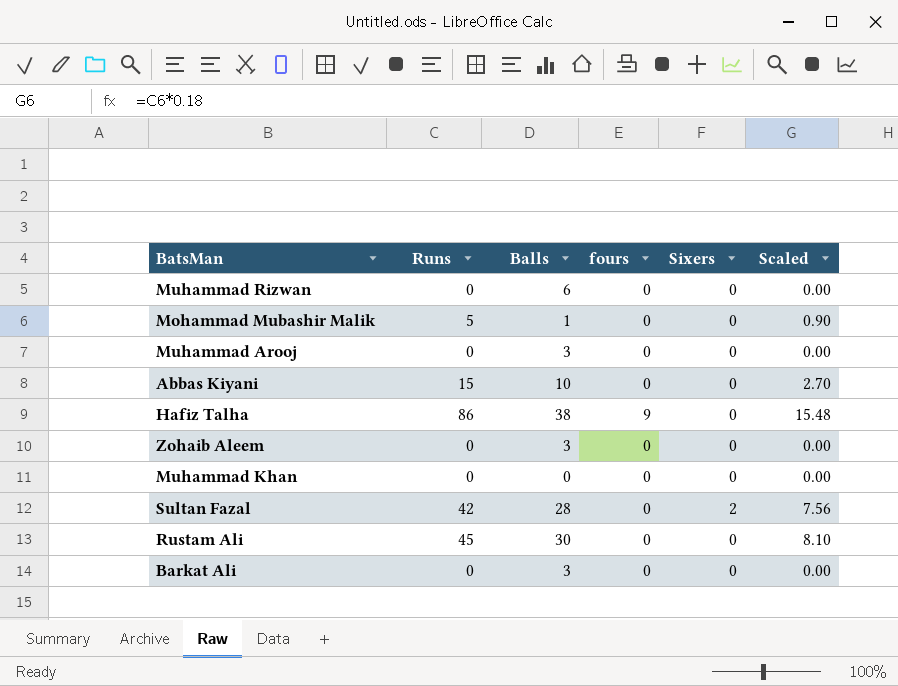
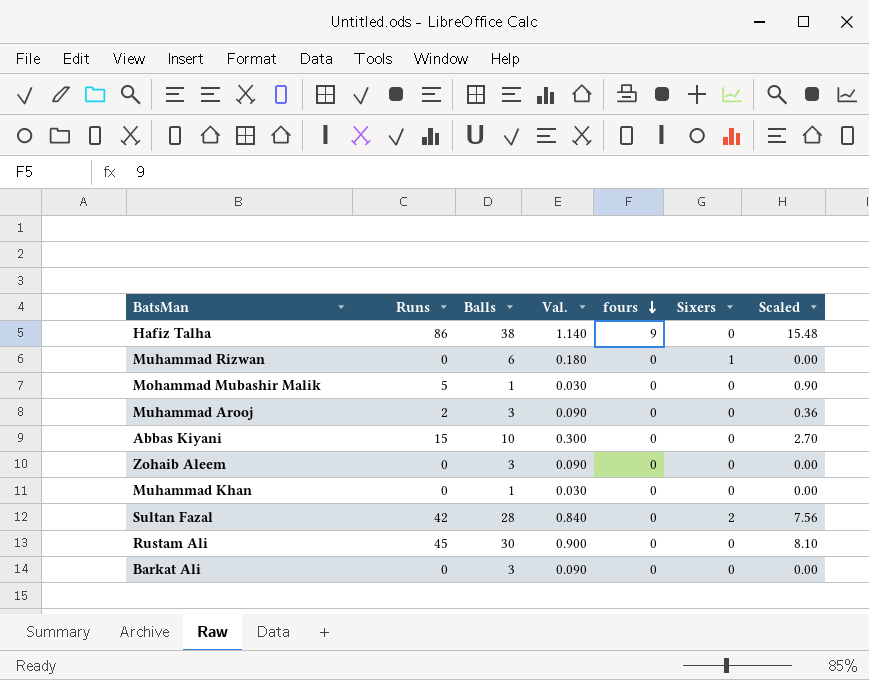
row order: none -> fours descending
column Val. | formula: none -> [Balls] * 0.03
Muhammad Rizwan | Sixers: 0 -> 1
Muhammad Arooj | Runs: 0 -> 2
Muhammad Arooj | Scaled: 0.00 -> 0.36
Muhammad Khan | Balls: 0 -> 1

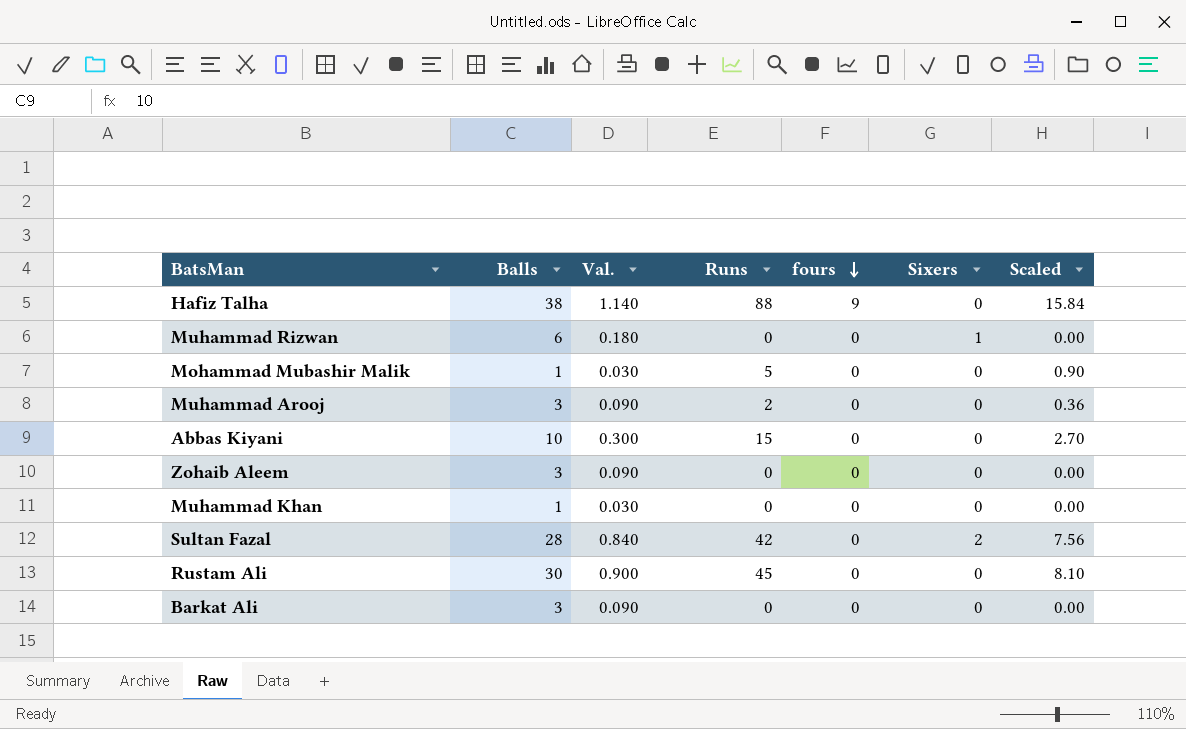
column Runs | position: 2 -> 4
Hafiz Talha | Runs: 86 -> 88
Hafiz Talha | Scaled: 15.48 -> 15.84

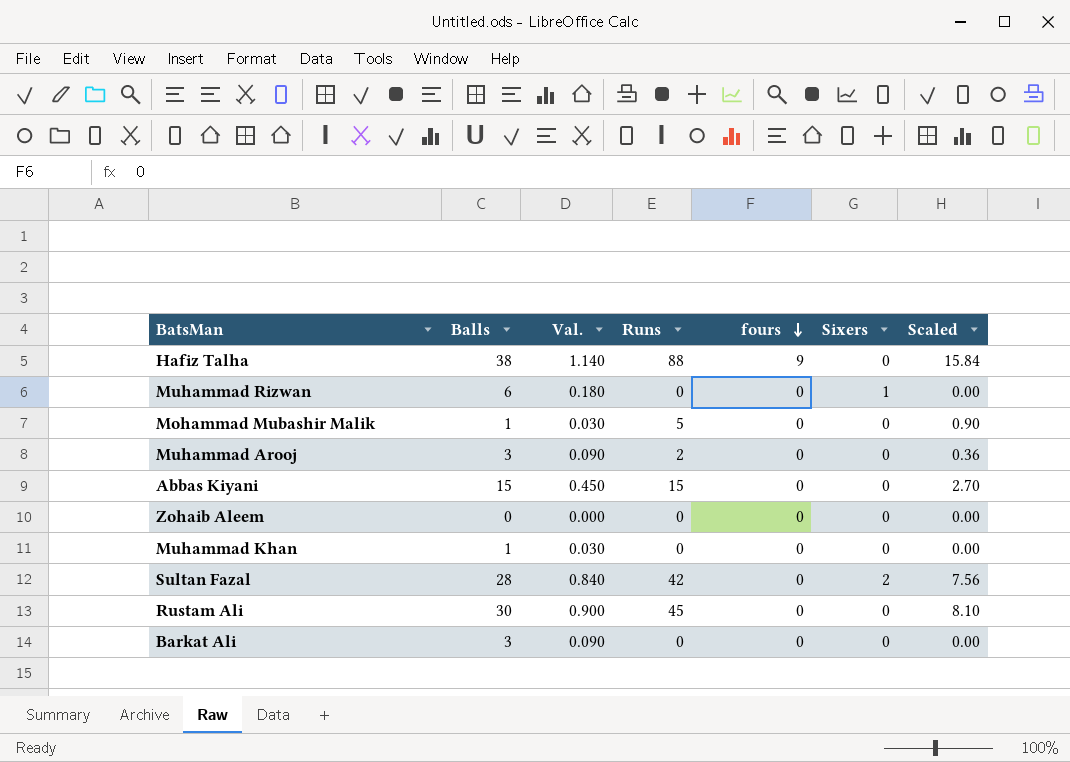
Abbas Kiyani | Balls: 10 -> 15
Abbas Kiyani | Val.: 0.300 -> 0.450
Zohaib Aleem | Balls: 3 -> 0
Zohaib Aleem | Val.: 0.090 -> 0.000

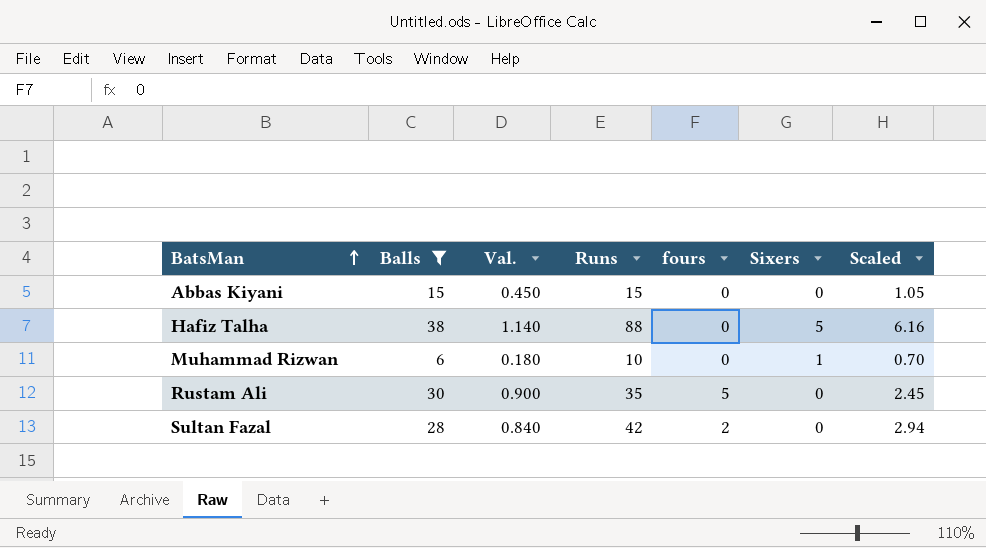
filter: none -> Balls >= 6
row order: fours descending -> BatsMan ascending
column Scaled | formula: [Runs] * 0.18 -> [Runs] * 0.07
Hafiz Talha | fours: 9 -> 0
Hafiz Talha | Sixers: 0 -> 5
Muhammad Rizwan | Runs: 0 -> 10
Rustam Ali | Runs: 45 -> 35
Rustam Ali | fours: 0 -> 5
Sultan Fazal | fours: 0 -> 2
Sultan Fazal | Sixers: 2 -> 0

